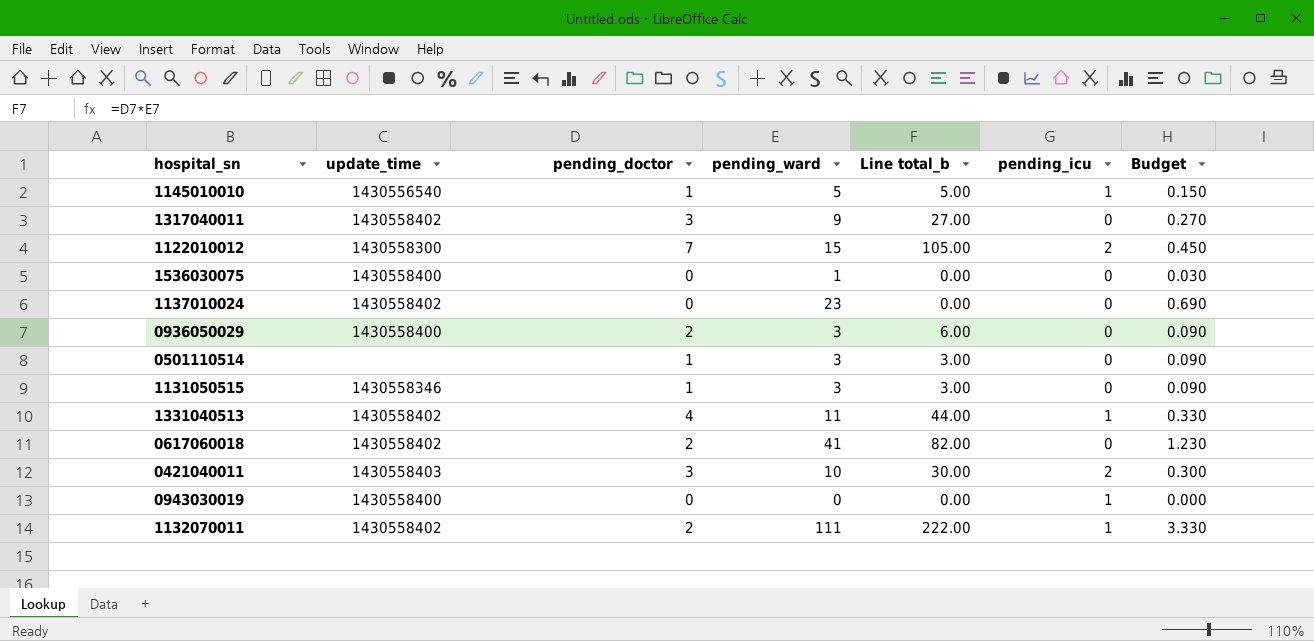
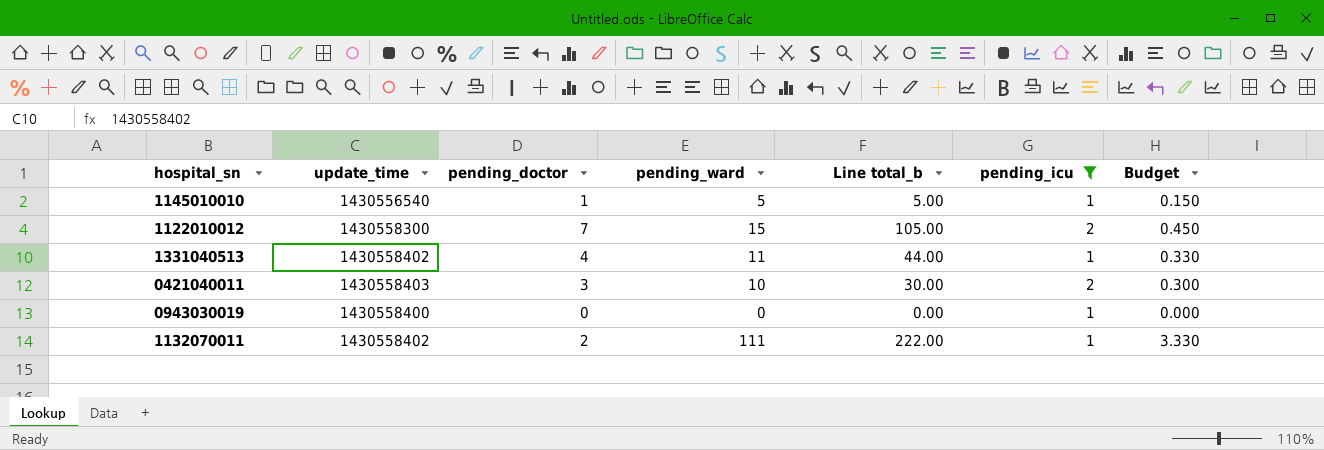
filter: none -> pending_icu != 0

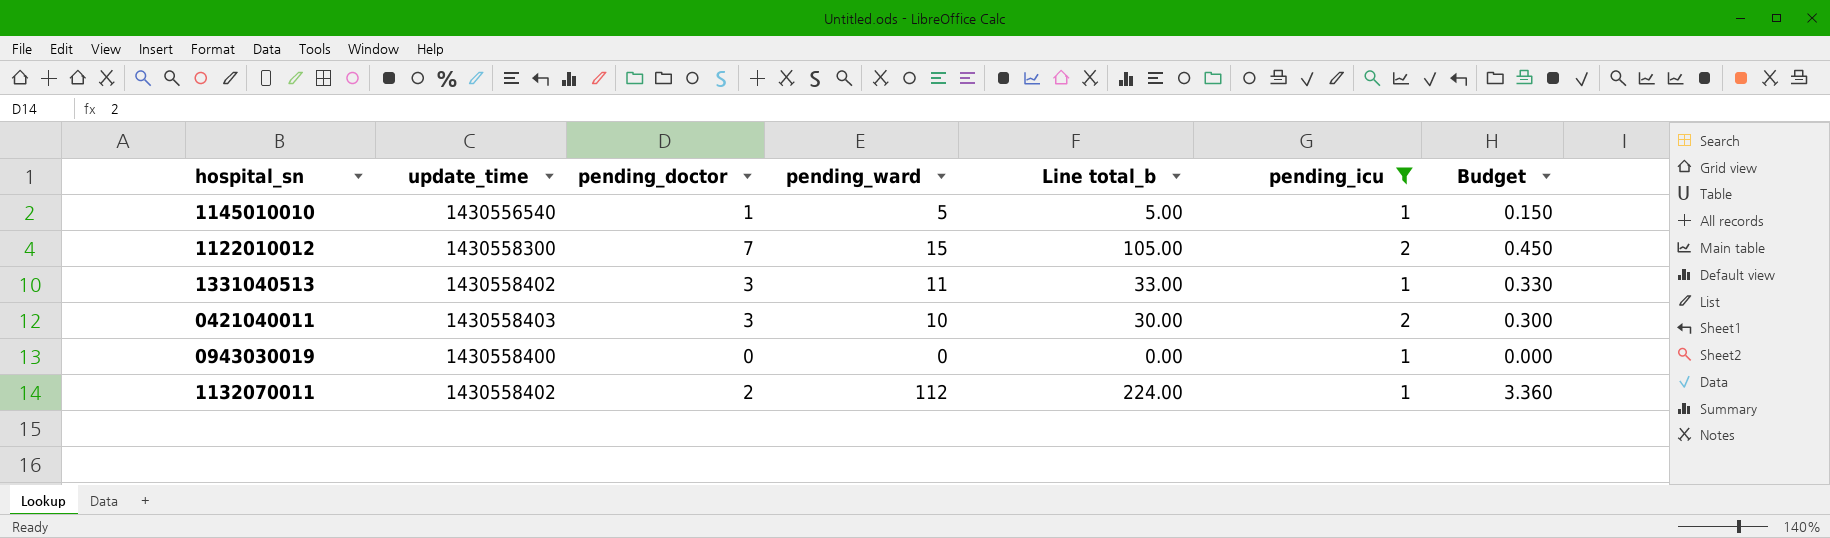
1331040513 | pending_doctor: 4 -> 3
1331040513 | Line total_b: 44.00 -> 33.00
1132070011 | pending_ward: 111 -> 112
1132070011 | Line total_b: 222.00 -> 224.00
1132070011 | Budget: 3.330 -> 3.360

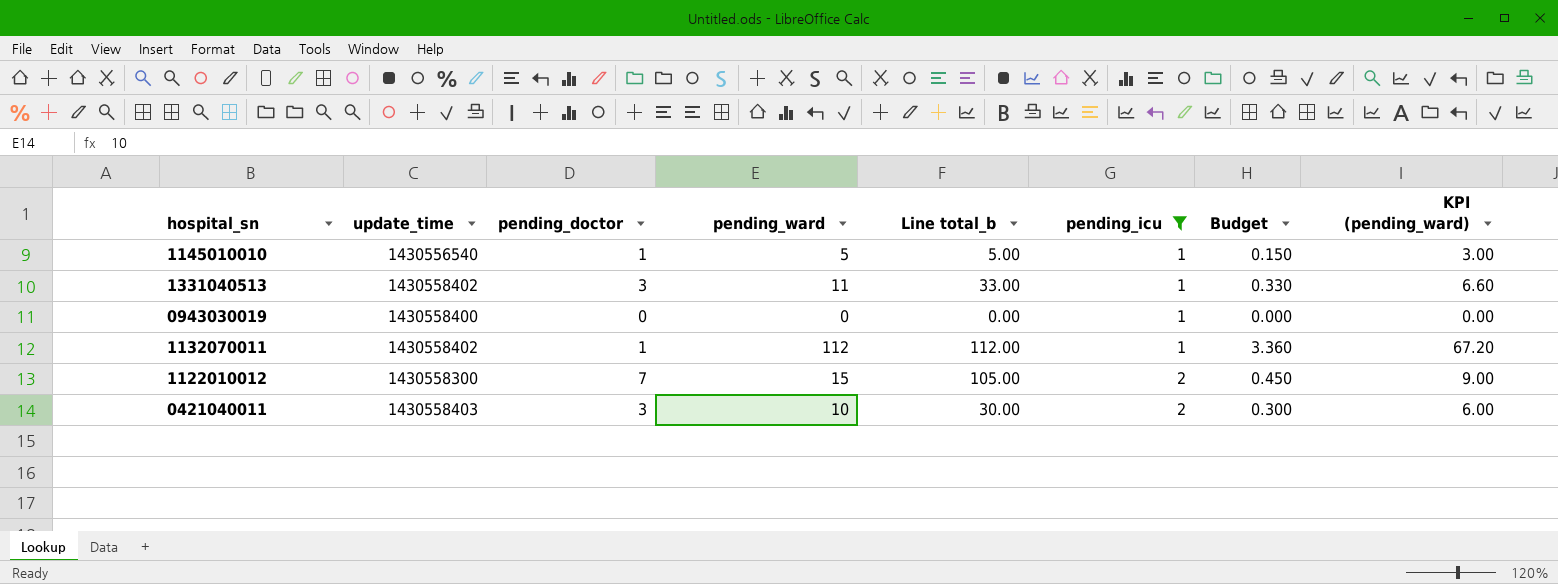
row order: none -> pending_icu ascending
column KPI (pending_ward) | formula: none -> [pending_ward] * 0.6
1132070011 | pending_doctor: 2 -> 1
1132070011 | Line total_b: 224.00 -> 112.00

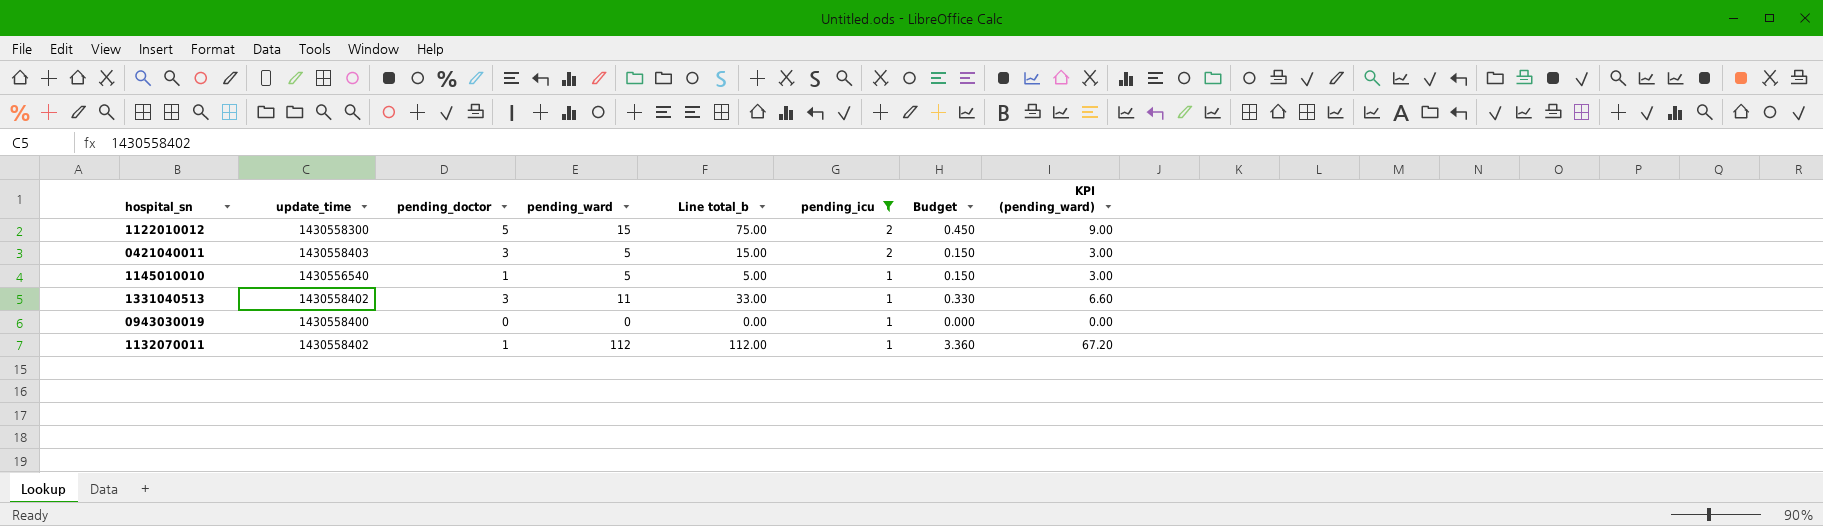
row order: pending_icu ascending -> pending_icu descending
1122010012 | pending_doctor: 7 -> 5
1122010012 | Line total_b: 105.00 -> 75.00
0421040011 | pending_ward: 10 -> 5
0421040011 | Line total_b: 30.00 -> 15.00
0421040011 | Budget: 0.300 -> 0.150
0421040011 | KPI (pending_ward): 6.00 -> 3.00

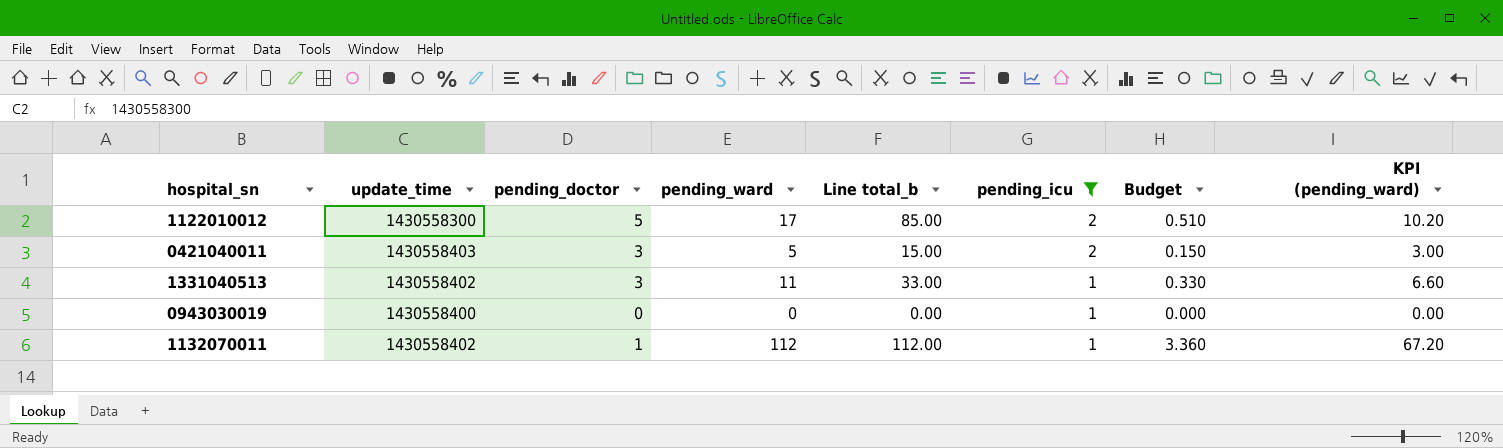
row 1145010010: 1430556540 | 1 | 5 | 5.00 | 1 | 0.150 | 3.00 -> none
1122010012 | pending_ward: 15 -> 17
1122010012 | Line total_b: 75.00 -> 85.00
1122010012 | Budget: 0.450 -> 0.510
1122010012 | KPI (pending_ward): 9.00 -> 10.20

